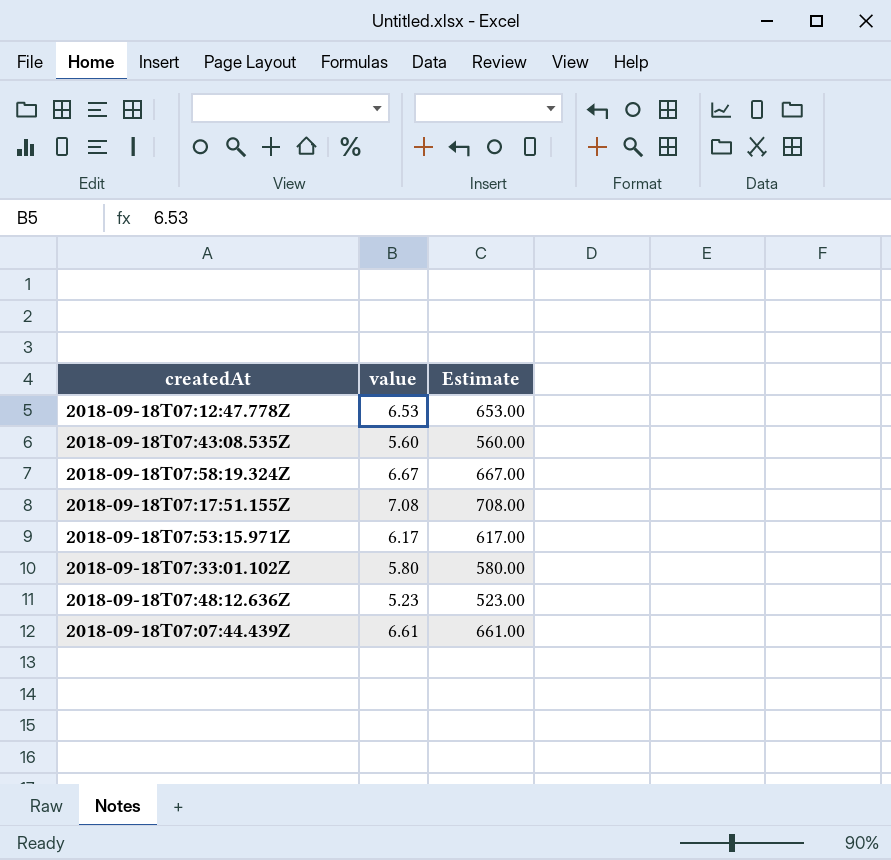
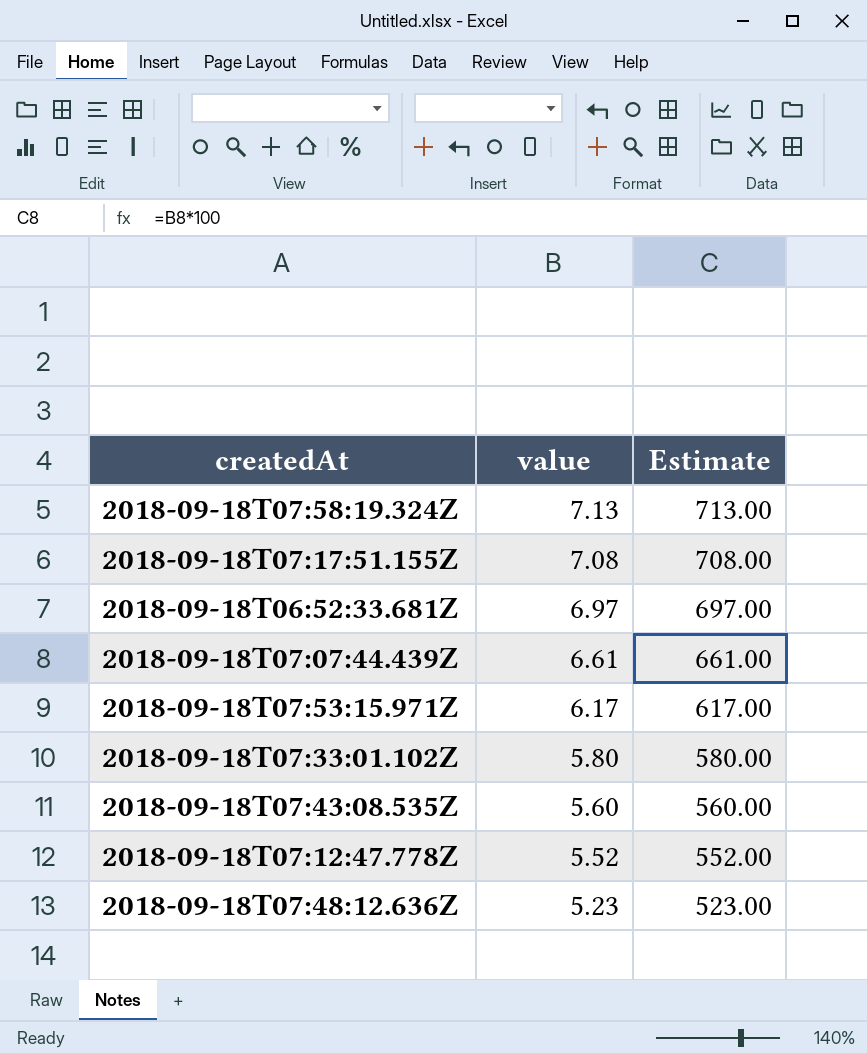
row order: none -> value descending
2018-09-18T07:58:19.324Z | value: 6.67 -> 7.13
2018-09-18T07:58:19.324Z | Estimate: 667.00 -> 713.00
row 2018-09-18T06:52:33.681Z: none -> 6.97 | 697.00
2018-09-18T07:12:47.778Z | value: 6.53 -> 5.52
2018-09-18T07:12:47.778Z | Estimate: 653.00 -> 552.00

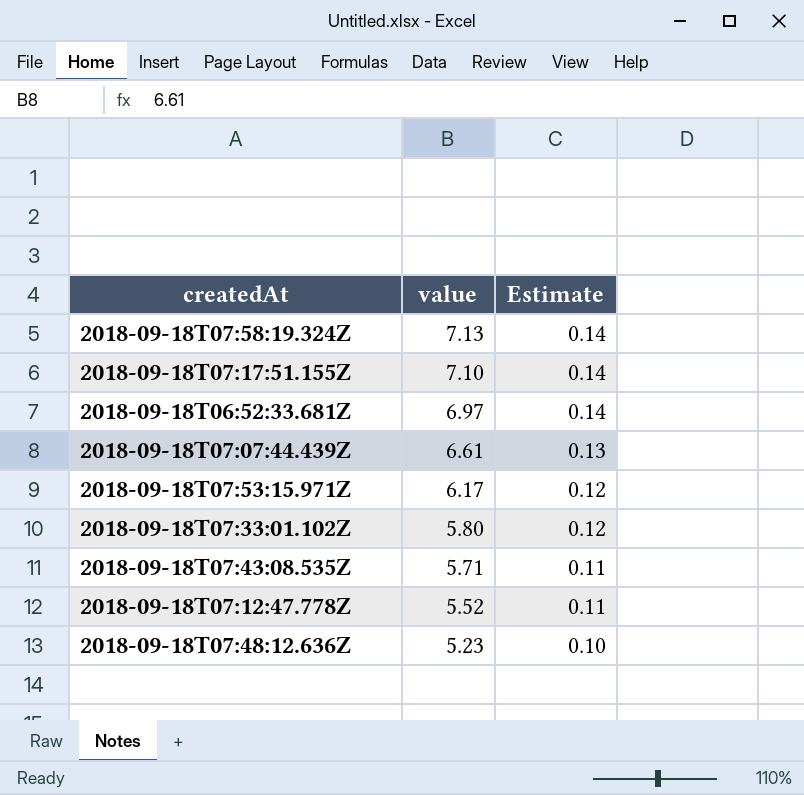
column Estimate | formula: [value] * 100 -> [value] * 0.02
2018-09-18T07:17:51.155Z | value: 7.08 -> 7.10
2018-09-18T07:43:08.535Z | value: 5.60 -> 5.71

